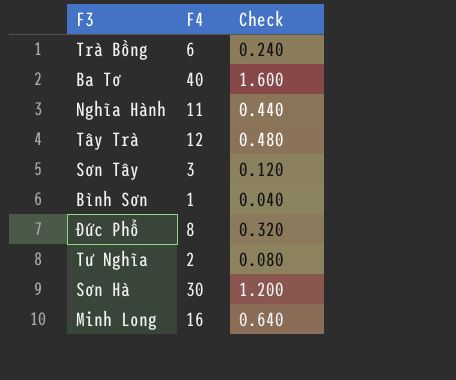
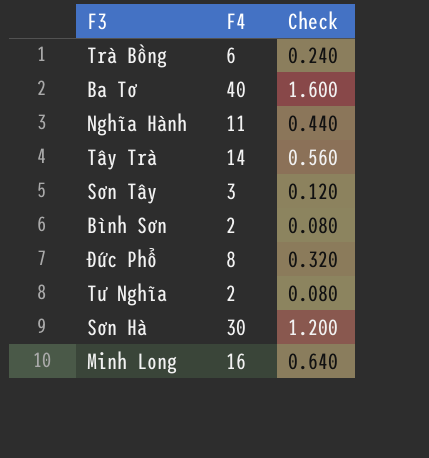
Tây Trà | F4: 12 -> 14
Tây Trà | Check: 0.480 -> 0.560
Bình Sơn | F4: 1 -> 2
Bình Sơn | Check: 0.040 -> 0.080

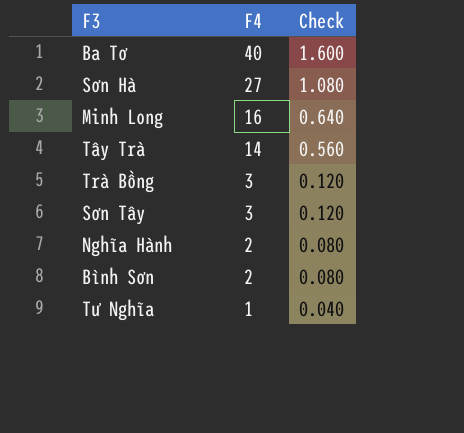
row order: none -> F4 descending
row Đức Phổ: 8 | 0.320 -> none
Sơn Hà | F4: 30 -> 27
Sơn Hà | Check: 1.200 -> 1.080
Trà Bồng | F4: 6 -> 3
Trà Bồng | Check: 0.240 -> 0.120
Nghĩa Hành | F4: 11 -> 2
Nghĩa Hành | Check: 0.440 -> 0.080
Tư Nghĩa | F4: 2 -> 1
Tư Nghĩa | Check: 0.080 -> 0.040

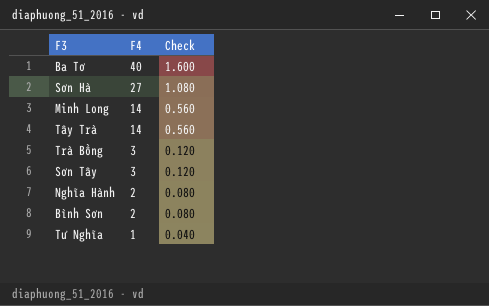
Minh Long | F4: 16 -> 14
Minh Long | Check: 0.640 -> 0.560

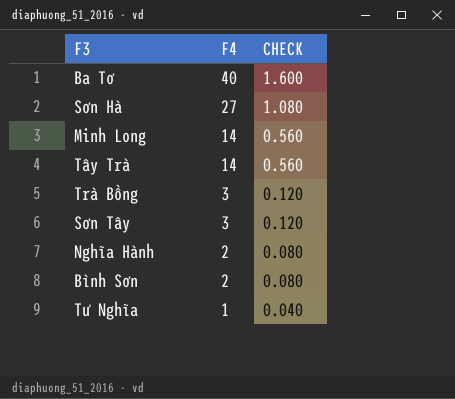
column name: Check -> CHECK

